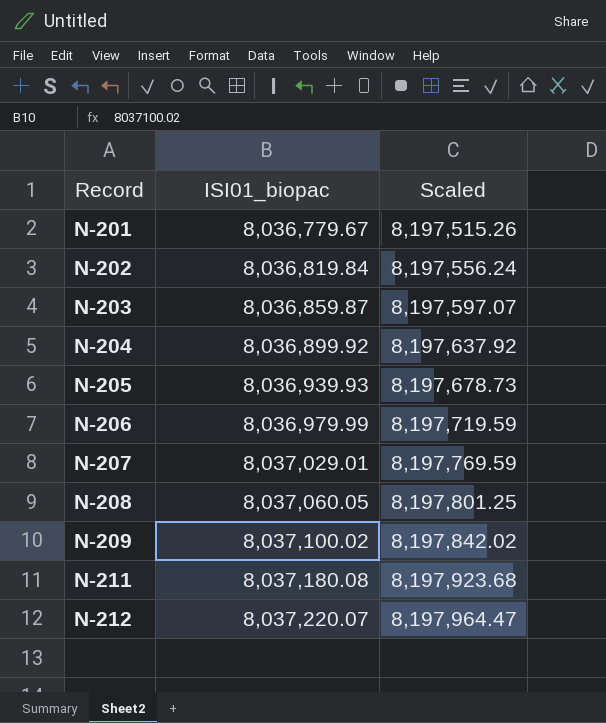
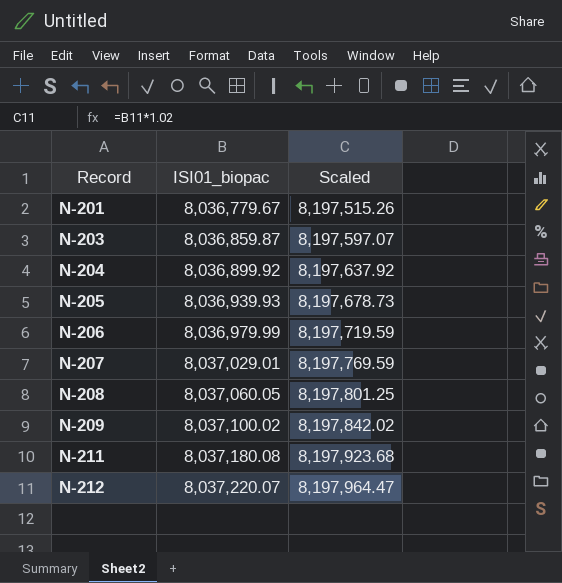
row N-202: 8,036,819.84 | 8,197,556.24 -> none

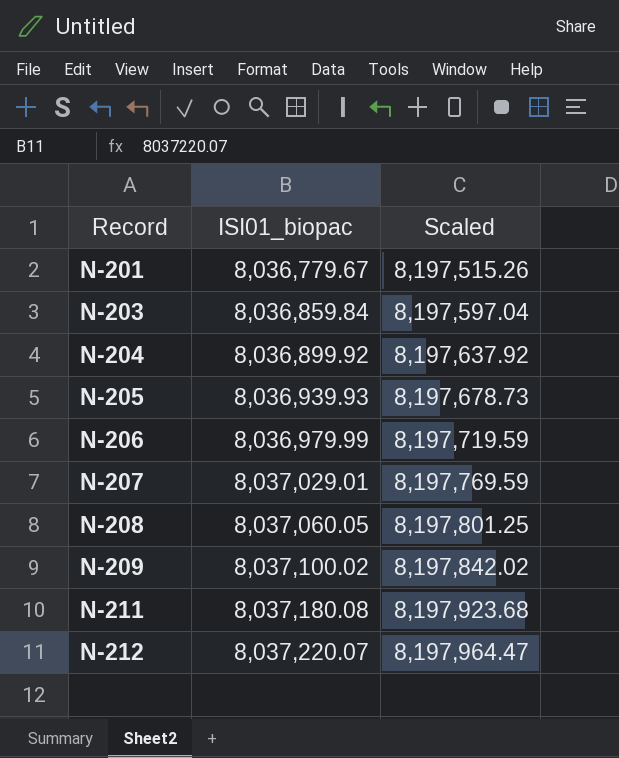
N-203 | ISI01_biopac: 8,036,859.87 -> 8,036,859.84
N-203 | Scaled: 8,197,597.07 -> 8,197,597.04

